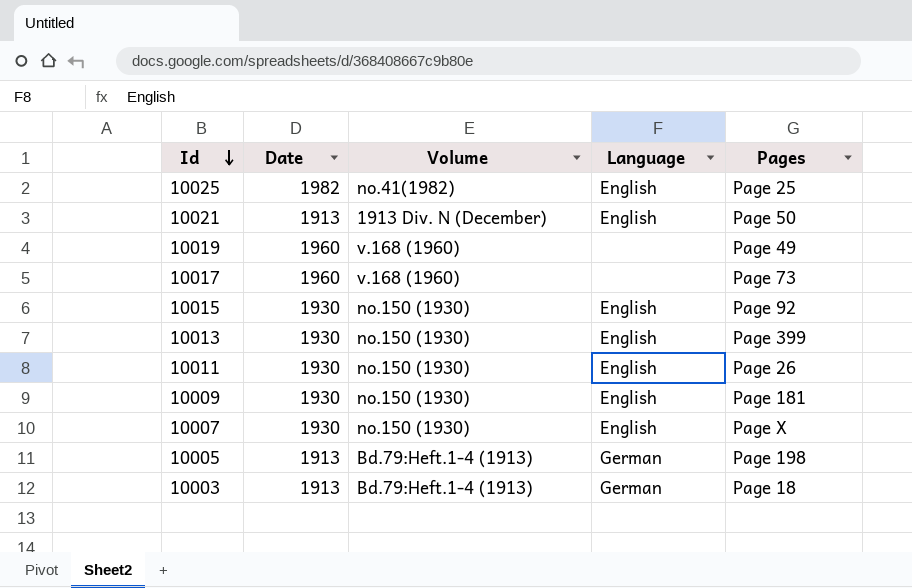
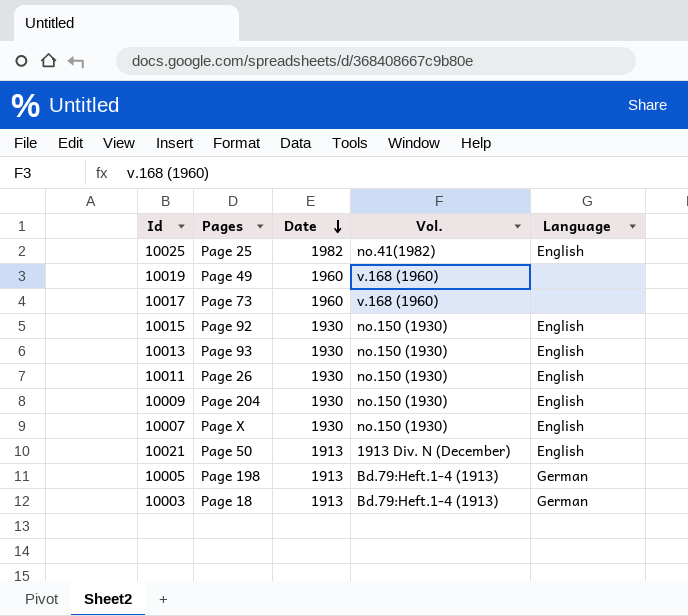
row order: Id descending -> Date descending
column Pages | position: 5 -> 2
column name: Volume -> Vol.
10013 | Pages: Page 399 -> Page 93
10009 | Pages: Page 181 -> Page 204

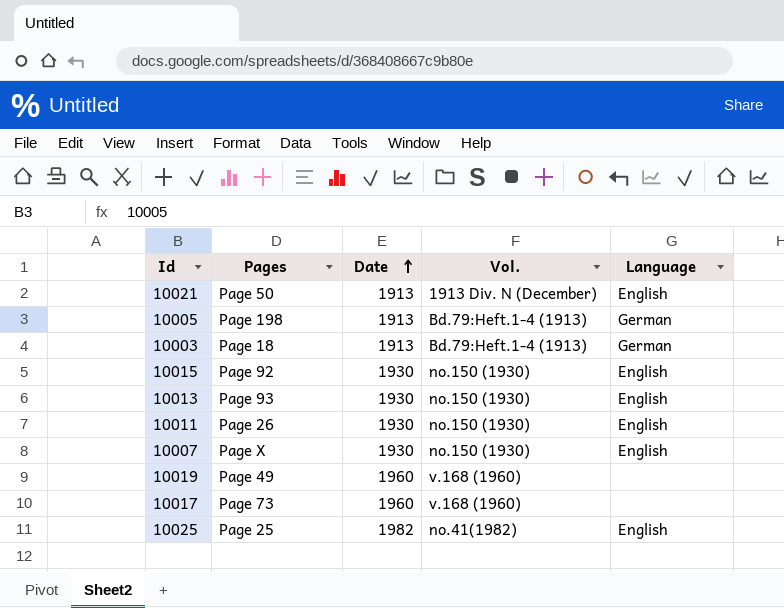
row order: Date descending -> Date ascending
row 10009: Page 204 | 1930 | no.150 (1930) | English -> none

